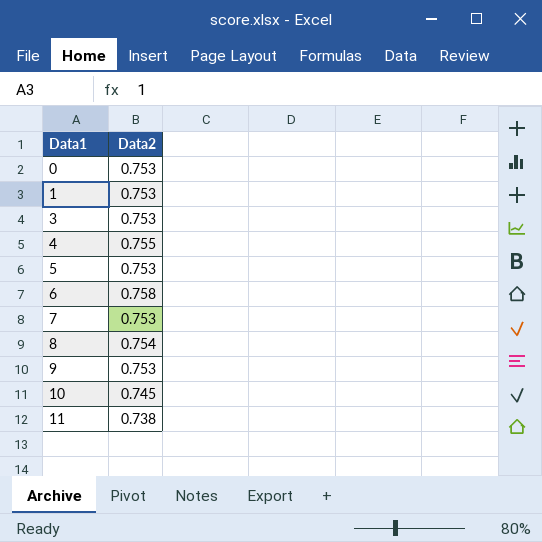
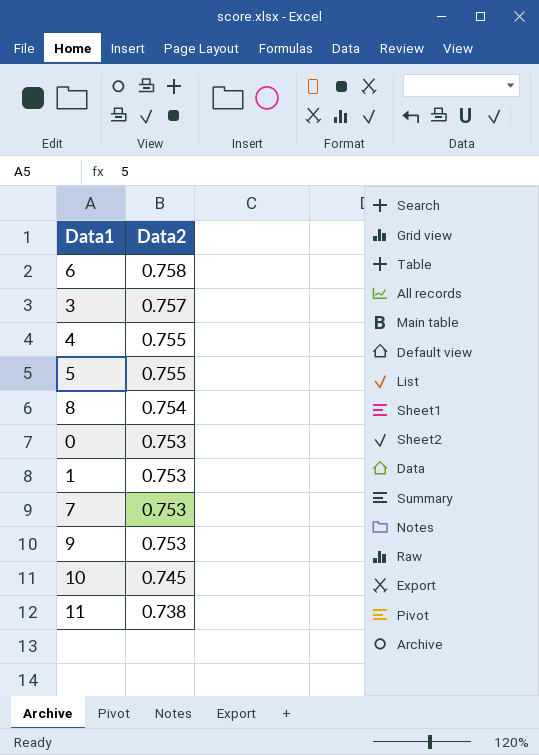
row order: Data1 ascending -> Data2 descending
3 | Data2: 0.753 -> 0.757
5 | Data2: 0.753 -> 0.755

